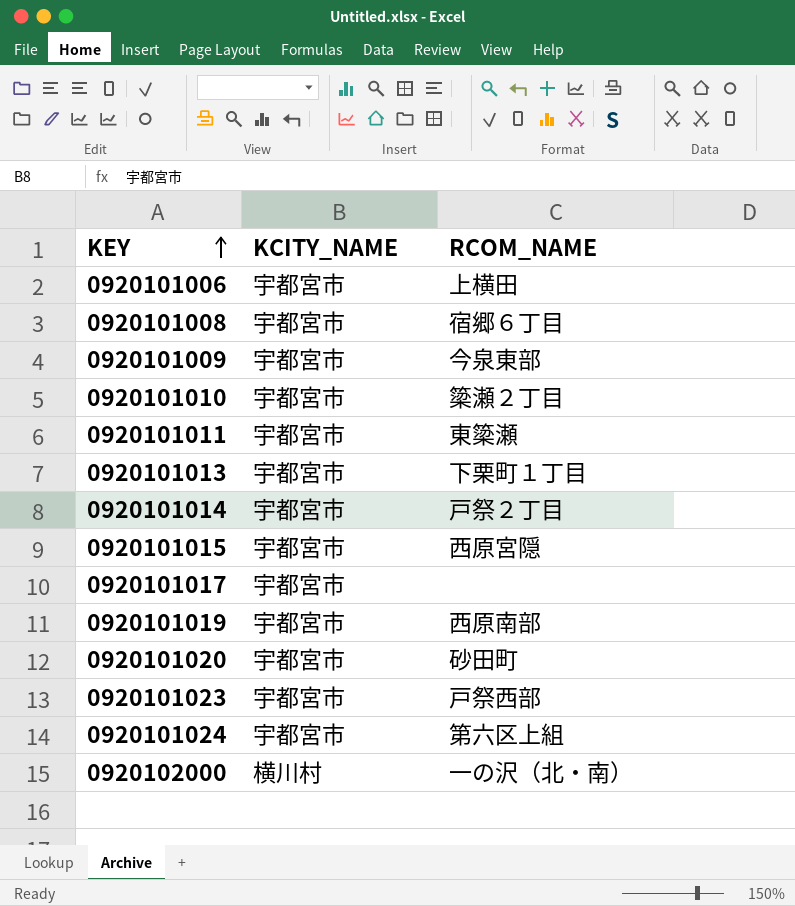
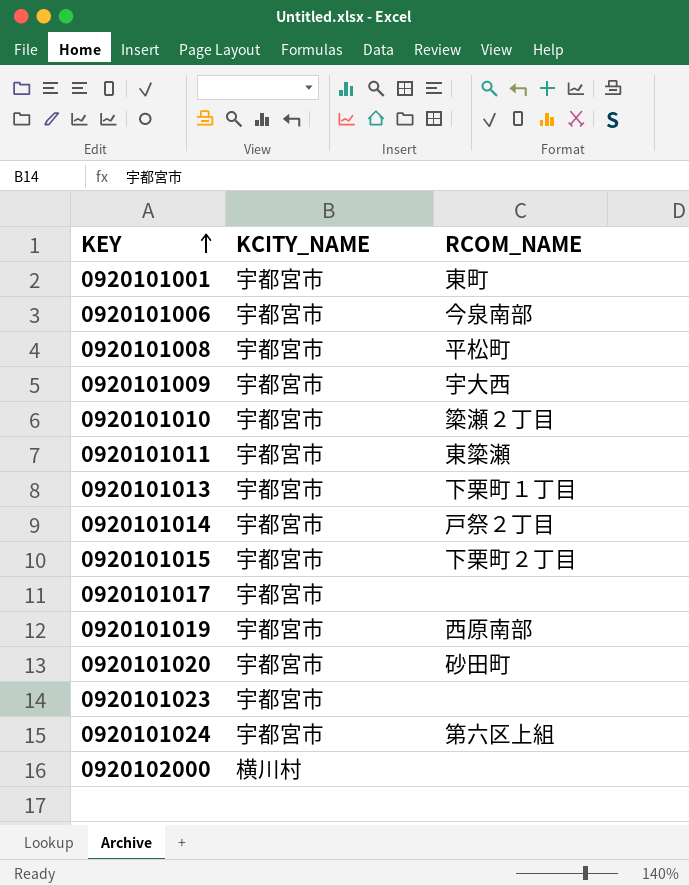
row 0920101001: none -> 宇都宮市 | 東町
0920101006 | RCOM_NAME: 上横田 -> 今泉南部
0920101008 | RCOM_NAME: 宿郷６丁目 -> 平松町
0920101009 | RCOM_NAME: 今泉東部 -> 宇大西
0920101015 | RCOM_NAME: 西原宮隠 -> 下栗町２丁目
0920101023 | RCOM_NAME: 戸祭西部 -> none
0920102000 | RCOM_NAME: 一の沢（北・南） -> none

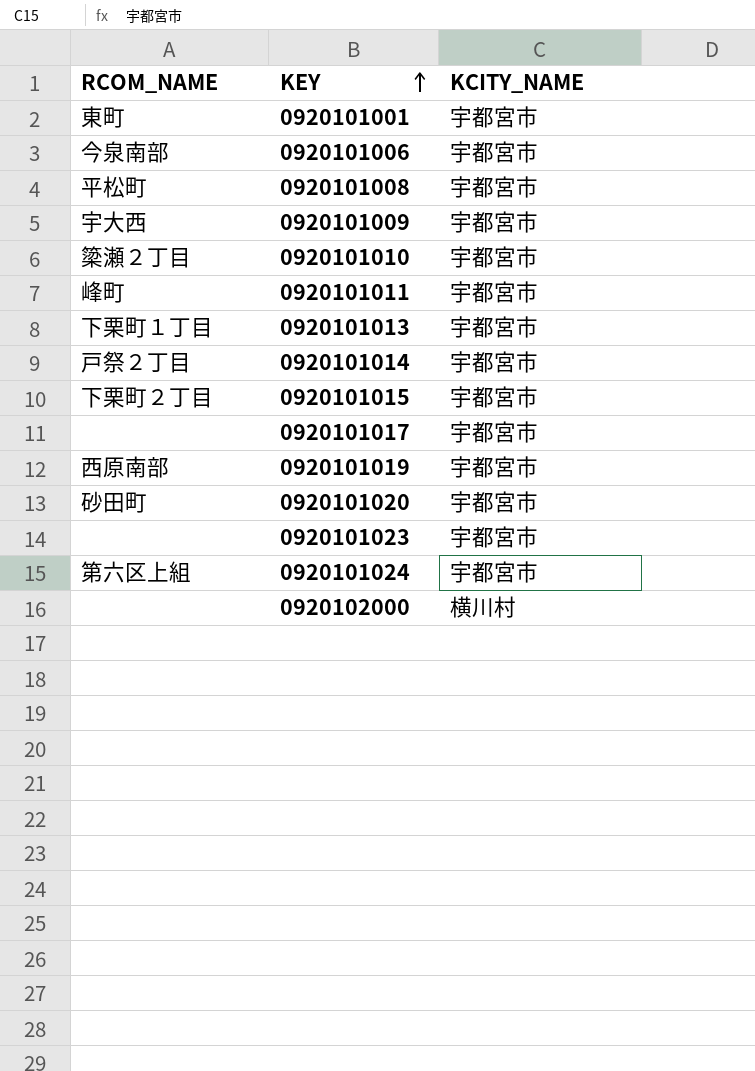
column RCOM_NAME | position: 3 -> 1
0920101011 | RCOM_NAME: 東簗瀬 -> 峰町

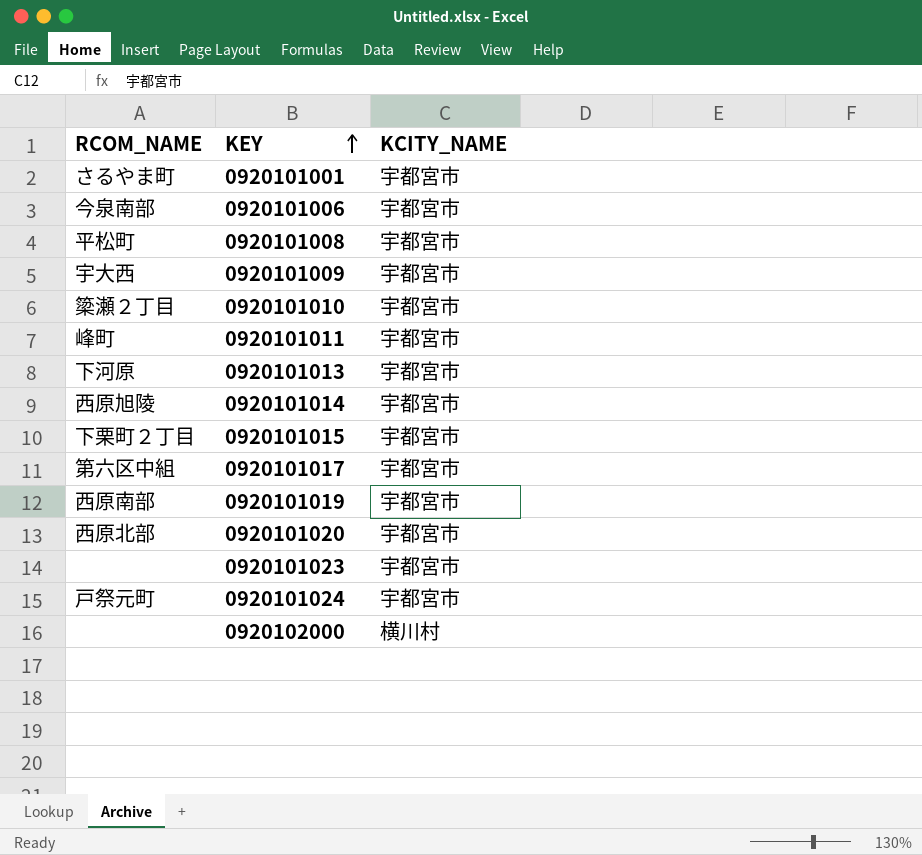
0920101001 | RCOM_NAME: 東町 -> さるやま町
0920101013 | RCOM_NAME: 下栗町１丁目 -> 下河原
0920101014 | RCOM_NAME: 戸祭２丁目 -> 西原旭陵
0920101017 | RCOM_NAME: none -> 第六区中組
0920101020 | RCOM_NAME: 砂田町 -> 西原北部
0920101024 | RCOM_NAME: 第六区上組 -> 戸祭元町

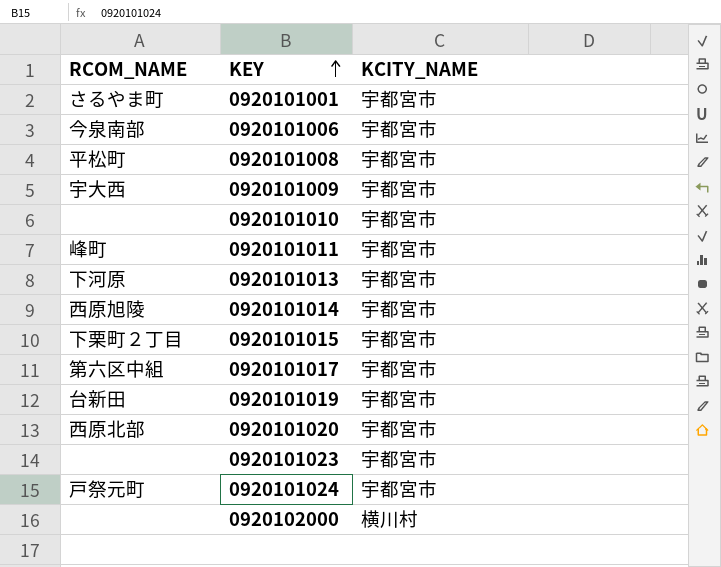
0920101010 | RCOM_NAME: 簗瀬２丁目 -> none
0920101019 | RCOM_NAME: 西原南部 -> 台新田

